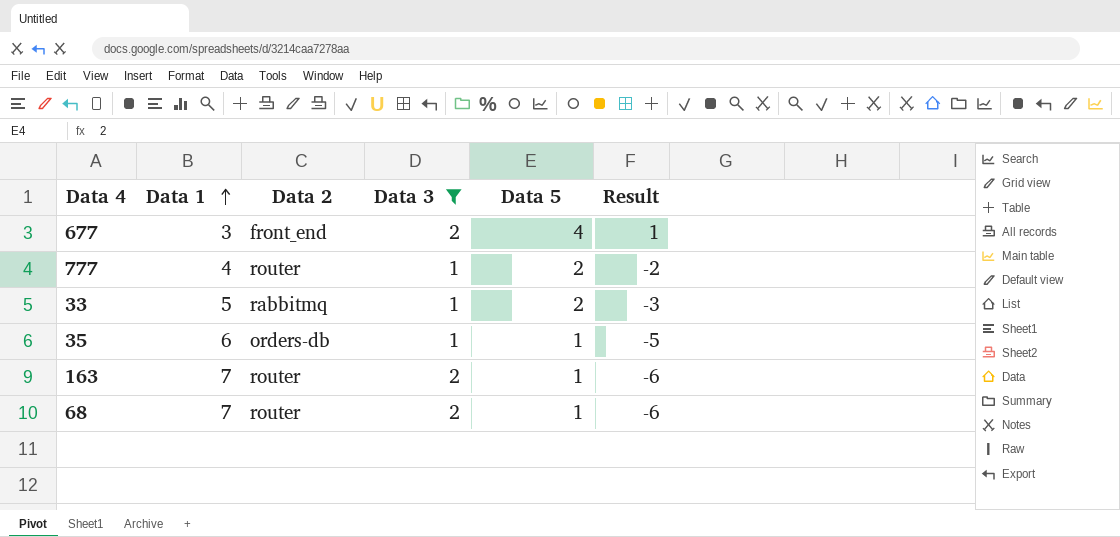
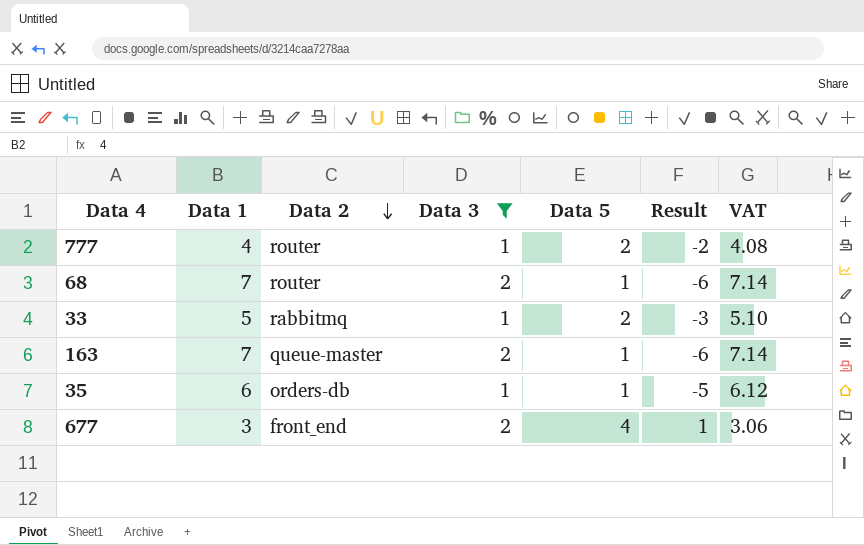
row order: Data 1 ascending -> Data 2 descending
column VAT | formula: none -> [Data 1] * 1.02
163 | Data 2: router -> queue-master

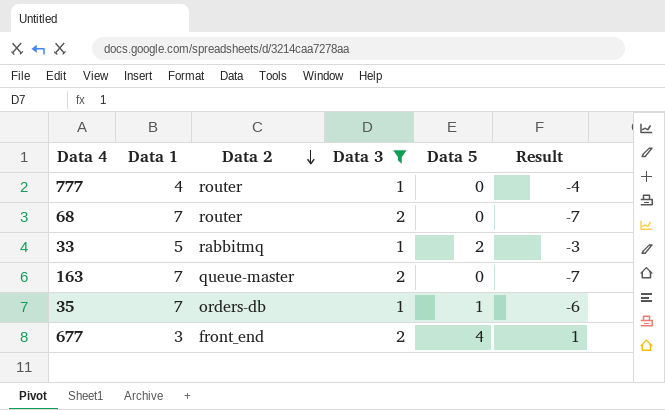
column VAT | formula: [Data 1] * 1.02 -> none
777 | Data 5: 2 -> 0
777 | Result: -2 -> -4
68 | Data 5: 1 -> 0
68 | Result: -6 -> -7
163 | Data 5: 1 -> 0
163 | Result: -6 -> -7
35 | Data 1: 6 -> 7
35 | Result: -5 -> -6

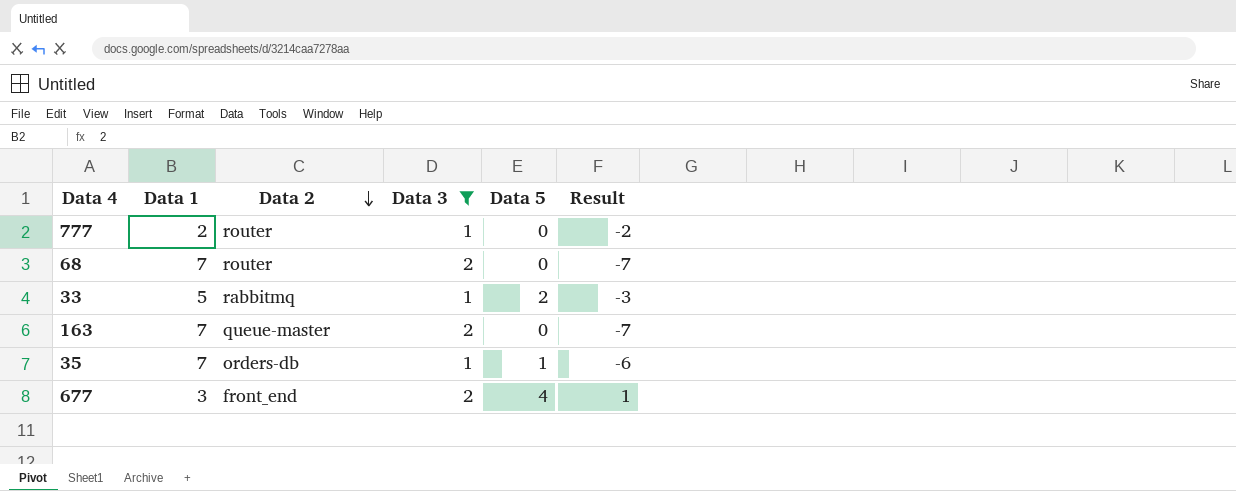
777 | Data 1: 4 -> 2
777 | Result: -4 -> -2

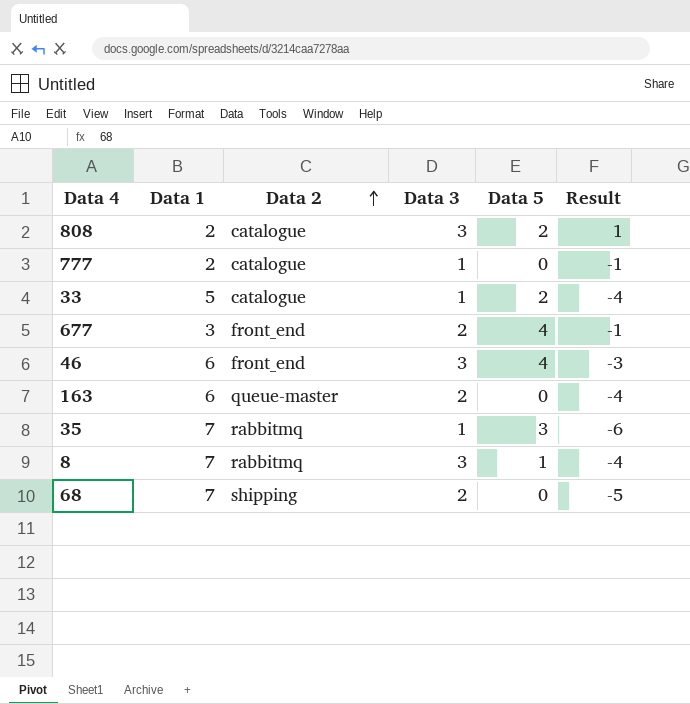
filter: Data 3 != 3 -> none
row order: Data 2 descending -> Data 2 ascending
column Result | formula: [Data 5] - [Data 1] -> [Data 3] - [Data 1]
777 | Data 2: router -> catalogue
33 | Data 2: rabbitmq -> catalogue
163 | Data 1: 7 -> 6
35 | Data 2: orders-db -> rabbitmq
35 | Data 5: 1 -> 3
68 | Data 2: router -> shipping

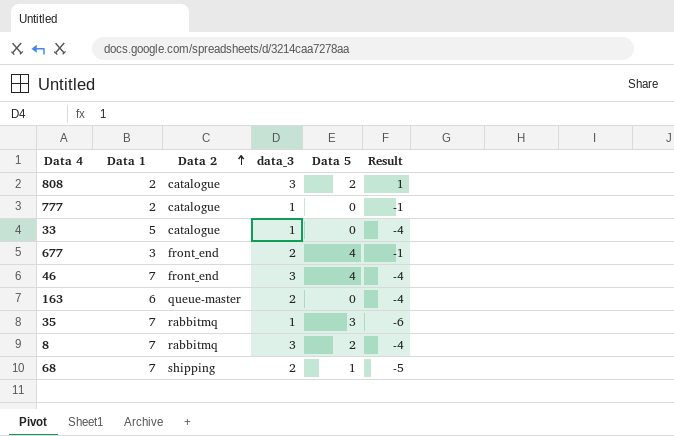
column name: Data 3 -> data_3
33 | Data 5: 2 -> 0
46 | Data 1: 6 -> 7
46 | Result: -3 -> -4
8 | Data 5: 1 -> 2
68 | Data 5: 0 -> 1

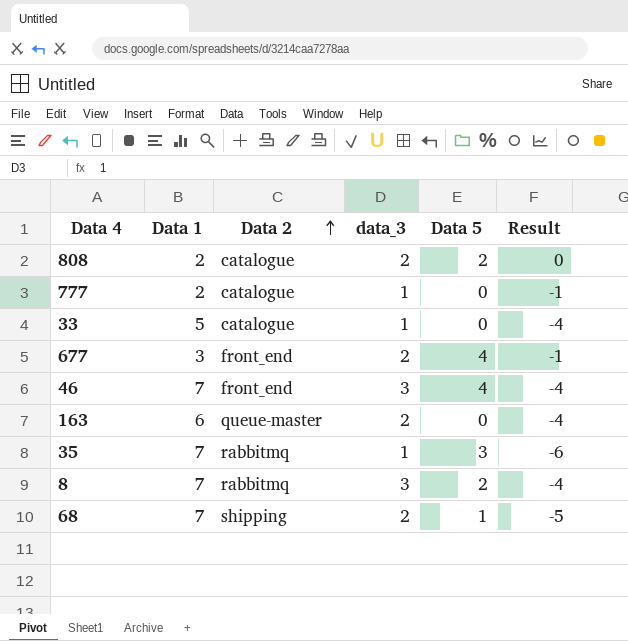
808 | data_3: 3 -> 2
808 | Result: 1 -> 0

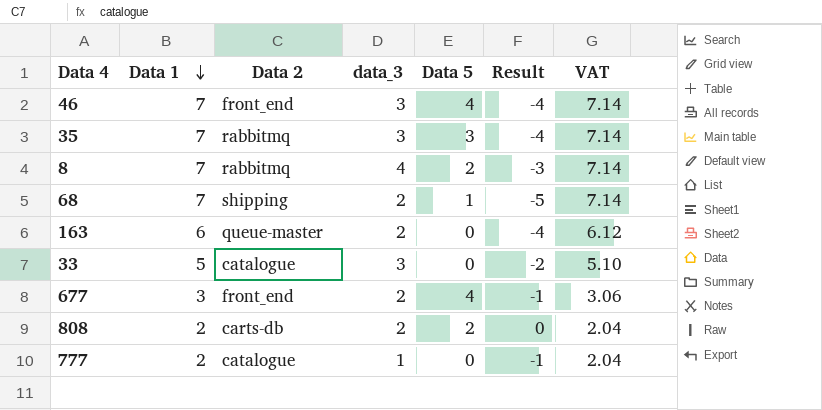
row order: Data 2 ascending -> Data 1 descending
column VAT | formula: none -> [Data 1] * 1.02
35 | data_3: 1 -> 3
35 | Result: -6 -> -4
8 | data_3: 3 -> 4
8 | Result: -4 -> -3
33 | data_3: 1 -> 3
33 | Result: -4 -> -2
808 | Data 2: catalogue -> carts-db

